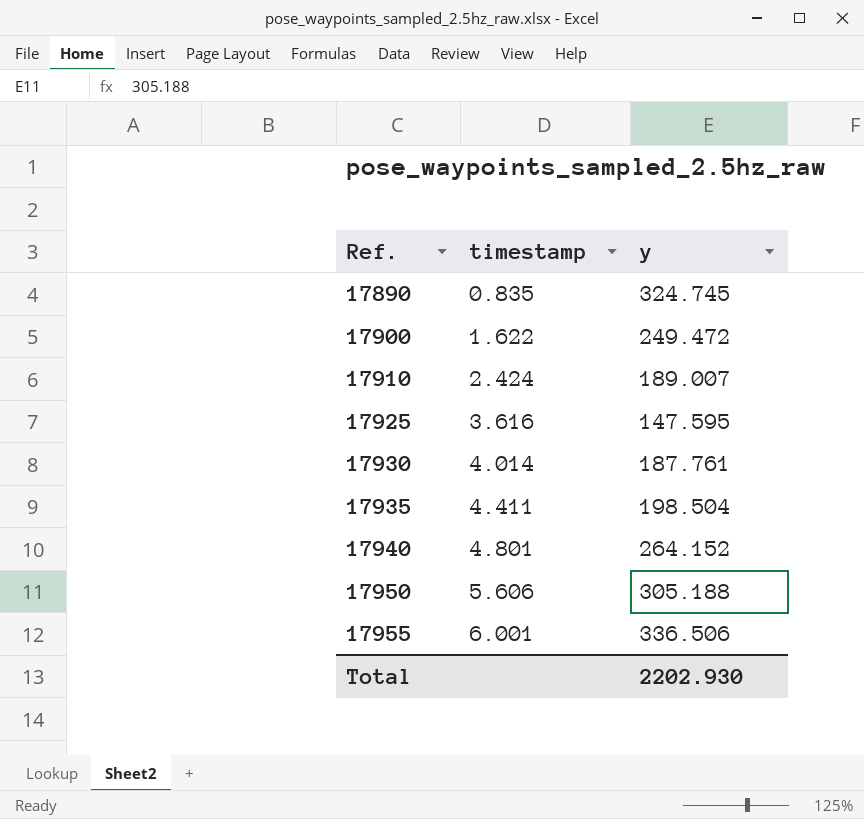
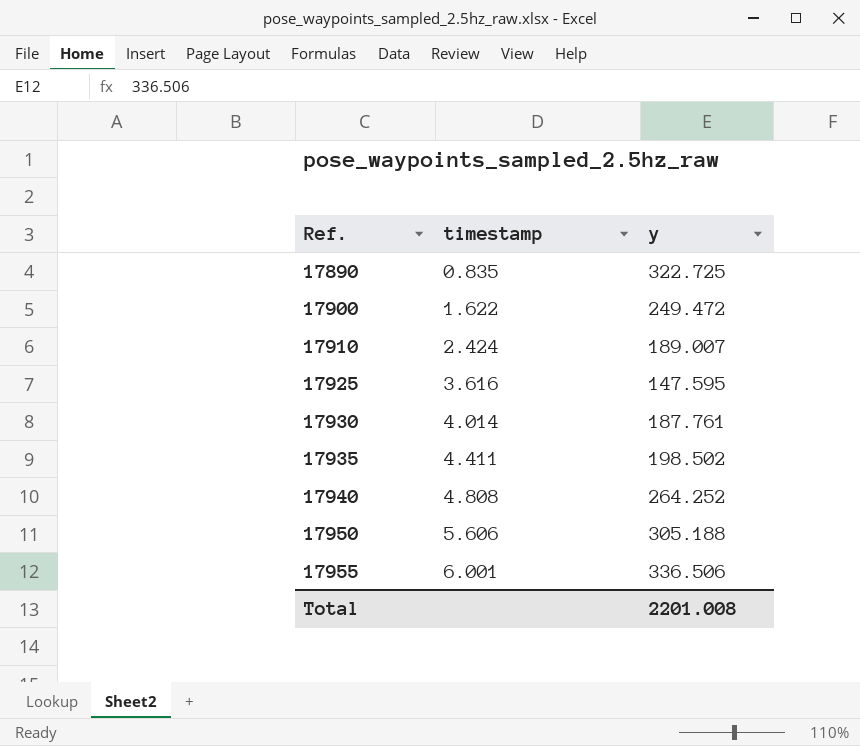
17890 | y: 324.745 -> 322.725
17935 | y: 198.504 -> 198.502
17940 | timestamp: 4.801 -> 4.808
17940 | y: 264.152 -> 264.252
Total | y: 2202.930 -> 2201.008

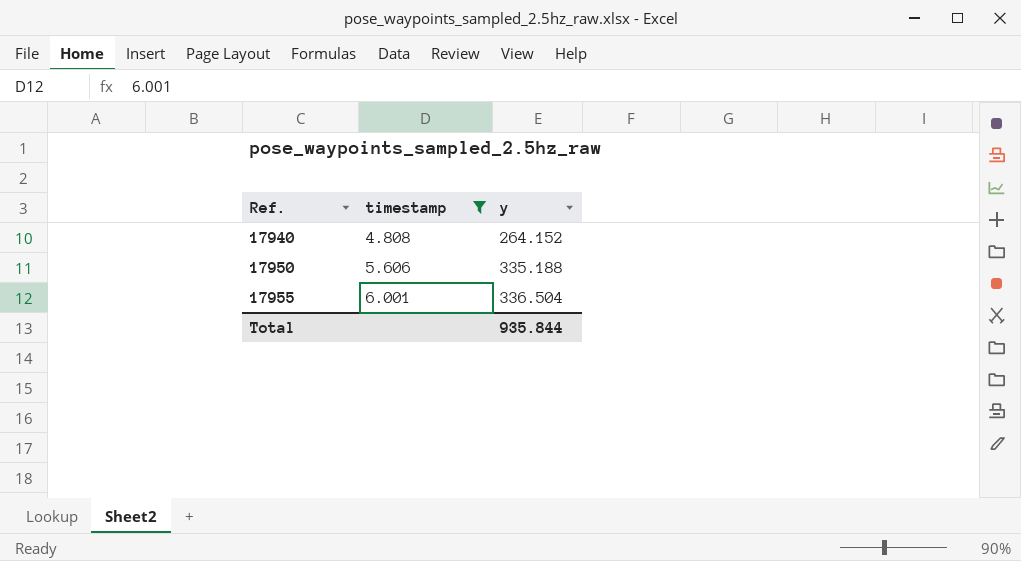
filter: none -> timestamp >= 4.808
17940 | y: 264.252 -> 264.152
17950 | y: 305.188 -> 335.188
17955 | y: 336.506 -> 336.504
Total | y: 2201.008 -> 935.844

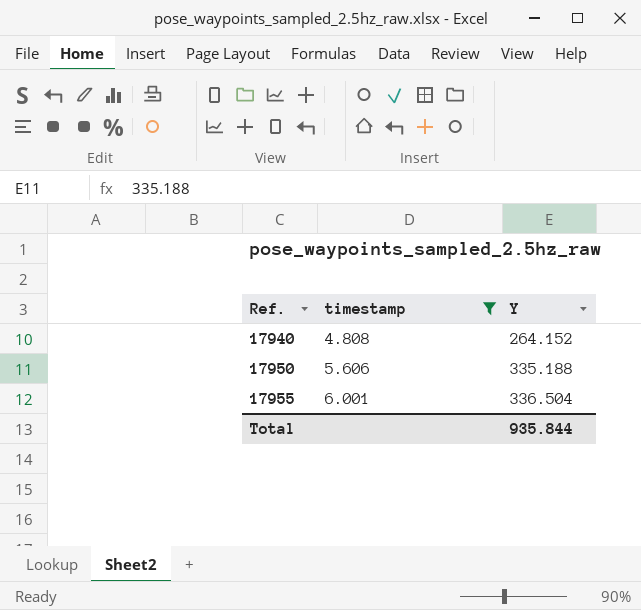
column name: y -> Y

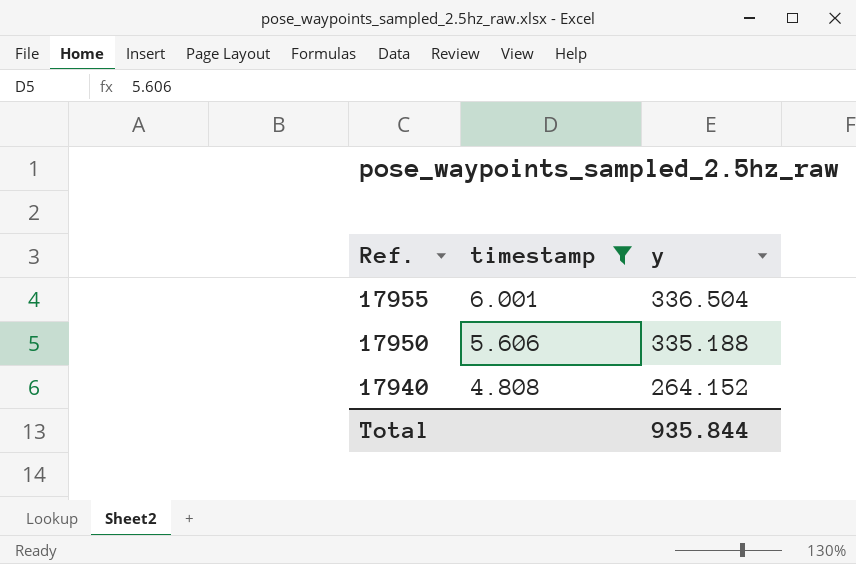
row order: Ref. ascending -> Ref. descending
column name: Y -> y

